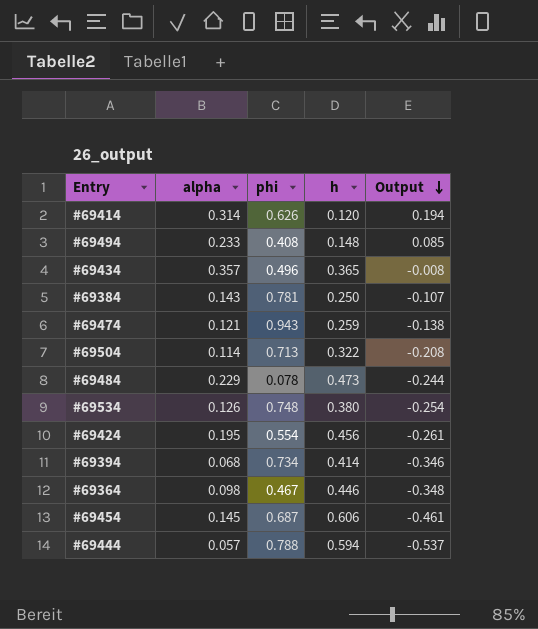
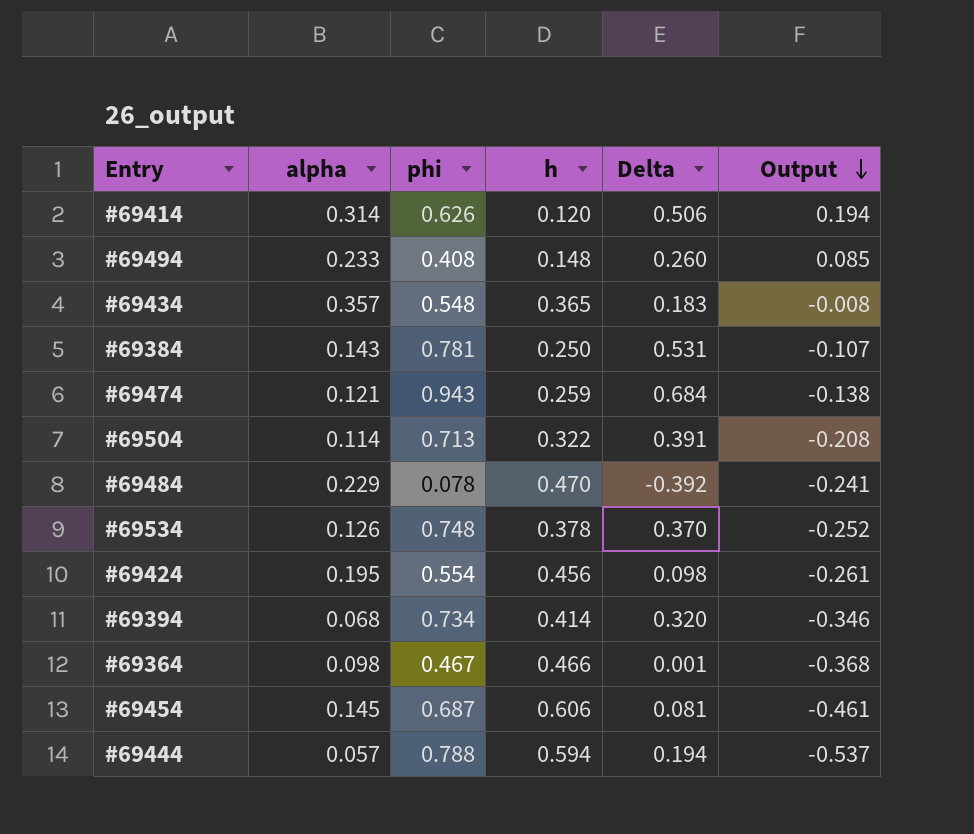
column Delta | formula: none -> [phi] - [h]
#69434 | phi: 0.496 -> 0.548
#69484 | h: 0.473 -> 0.470
#69484 | Output: -0.244 -> -0.241
#69534 | h: 0.380 -> 0.378
#69534 | Output: -0.254 -> -0.252
#69364 | h: 0.446 -> 0.466
#69364 | Output: -0.348 -> -0.368

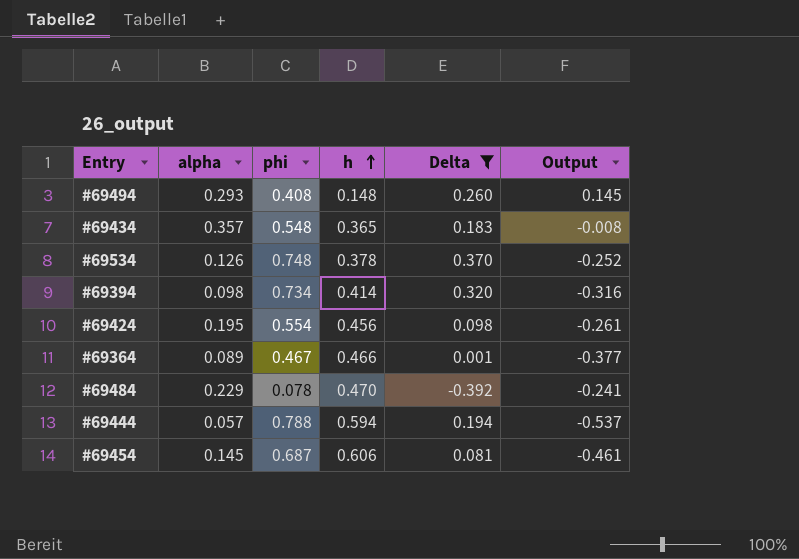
filter: none -> Delta <= 0.370
row order: Output descending -> h ascending
#69494 | alpha: 0.233 -> 0.293
#69494 | Output: 0.085 -> 0.145
#69394 | alpha: 0.068 -> 0.098
#69394 | Output: -0.346 -> -0.316
#69364 | alpha: 0.098 -> 0.089
#69364 | Output: -0.368 -> -0.377

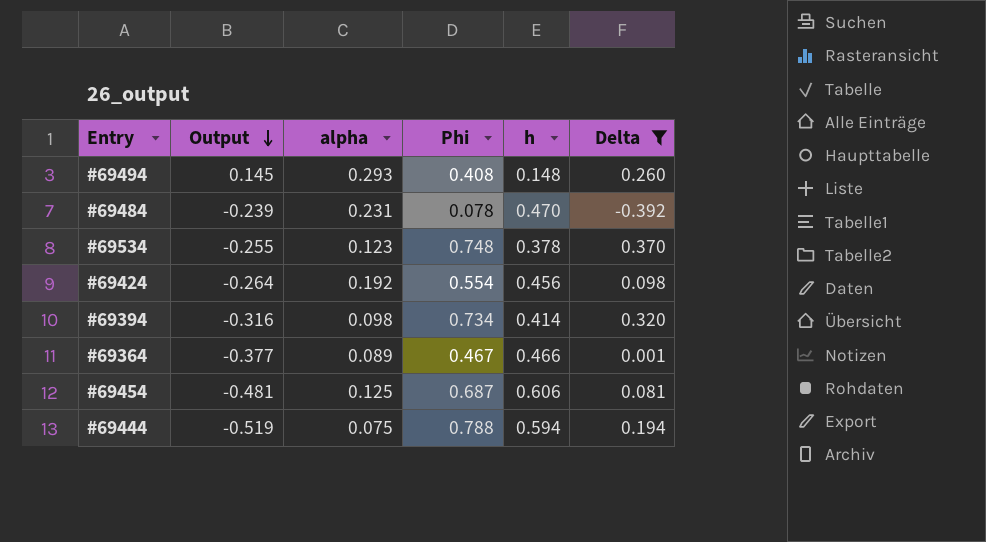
row order: h ascending -> Output descending
column Output | position: 6 -> 2
column name: phi -> Phi
row #69434: 0.357 | 0.548 | 0.365 | 0.183 | -0.008 -> none
#69484 | Output: -0.241 -> -0.239
#69484 | alpha: 0.229 -> 0.231
#69534 | Output: -0.252 -> -0.255
#69534 | alpha: 0.126 -> 0.123
#69424 | Output: -0.261 -> -0.264
#69424 | alpha: 0.195 -> 0.192
#69454 | Output: -0.461 -> -0.481
#69454 | alpha: 0.145 -> 0.125
#69444 | Output: -0.537 -> -0.519
#69444 | alpha: 0.057 -> 0.075

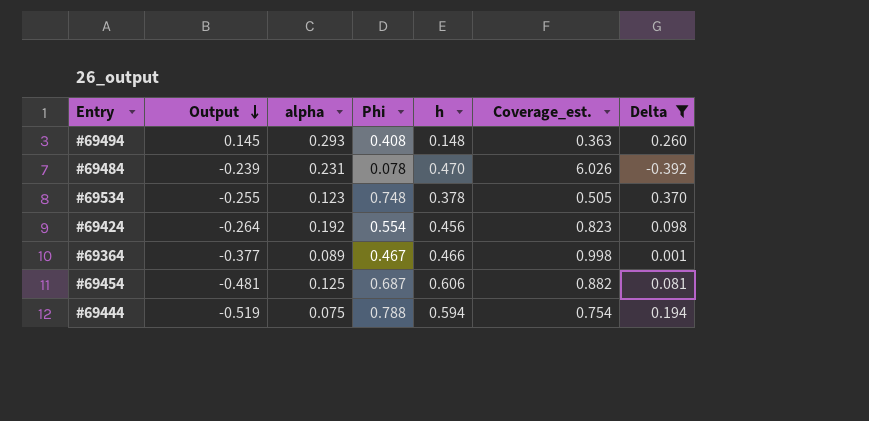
column Coverage_est. | formula: none -> [h] / [Phi]
row #69394: -0.316 | 0.098 | 0.734 | 0.414 | 0.320 -> none

